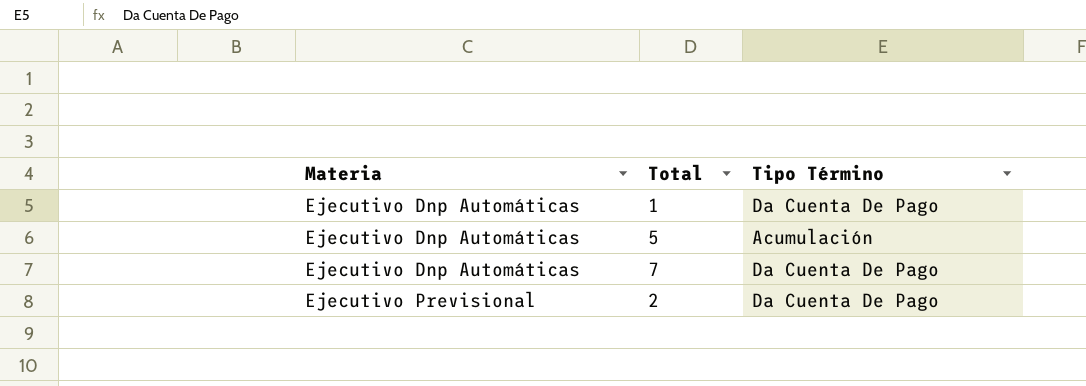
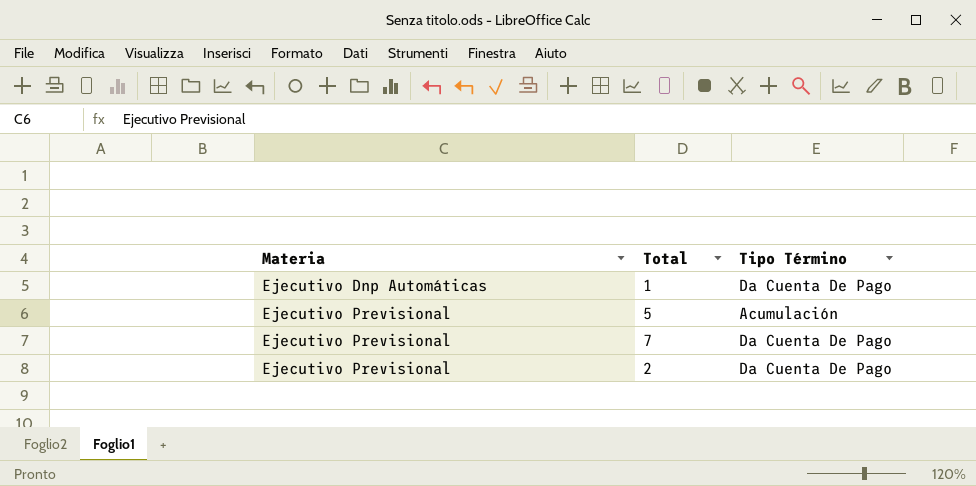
5 | Materia: Ejecutivo Dnp Automáticas -> Ejecutivo Previsional
7 | Materia: Ejecutivo Dnp Automáticas -> Ejecutivo Previsional

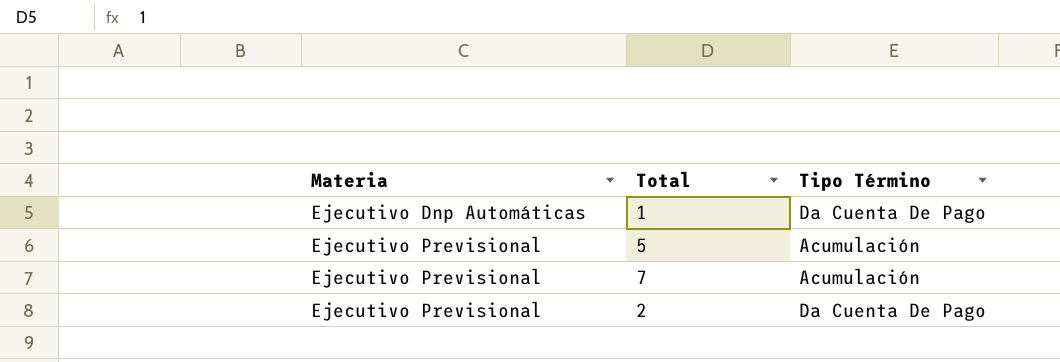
7 | Tipo Término: Da Cuenta De Pago -> Acumulación

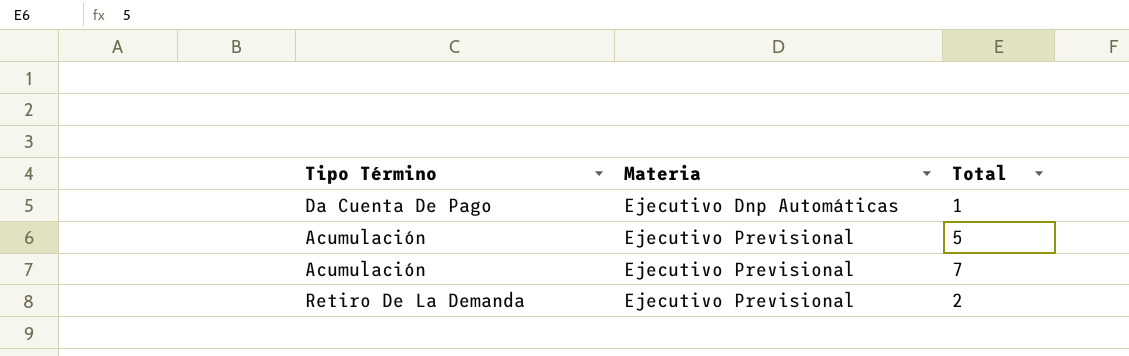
column Tipo Término | position: 3 -> 1
2 | Tipo Término: Da Cuenta De Pago -> Retiro De La Demanda

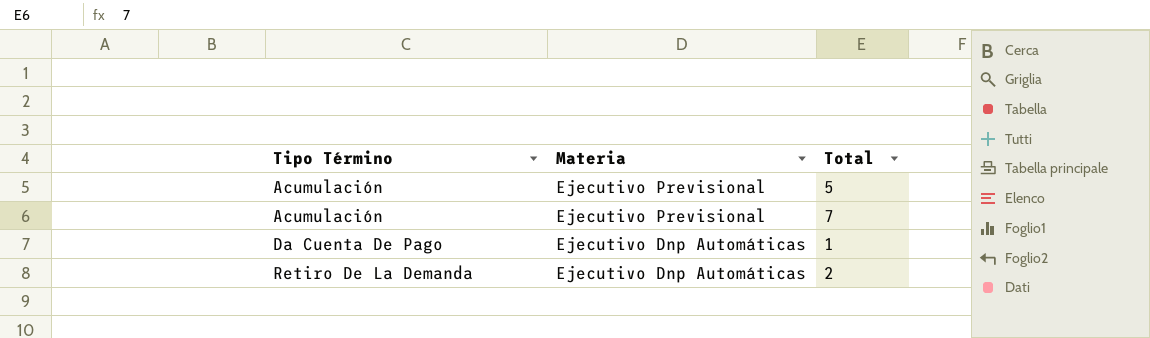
row order: Materia ascending -> Tipo Término ascending
2 | Materia: Ejecutivo Previsional -> Ejecutivo Dnp Automáticas

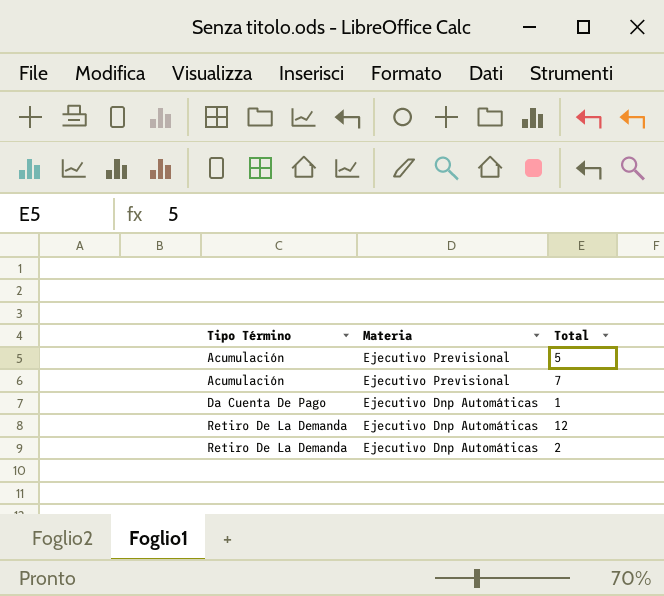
row 12: none -> Retiro De La Demanda | Ejecutivo Dnp Automáticas

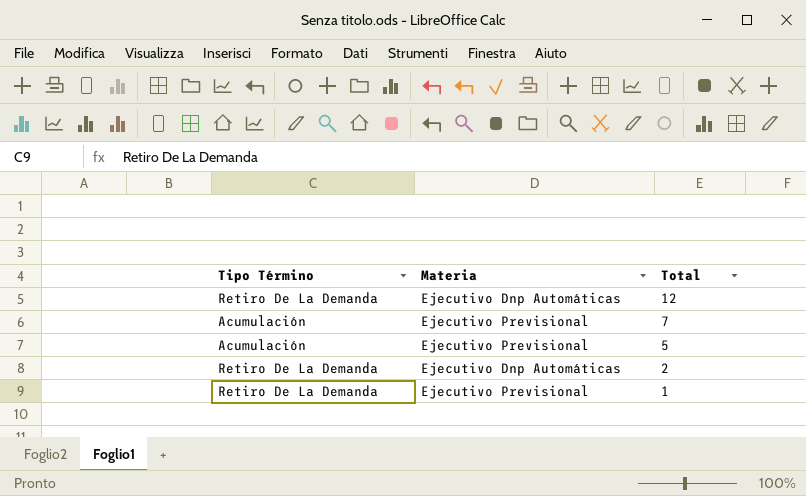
row order: Tipo Término ascending -> Total descending
1 | Tipo Término: Da Cuenta De Pago -> Retiro De La Demanda
1 | Materia: Ejecutivo Dnp Automáticas -> Ejecutivo Previsional

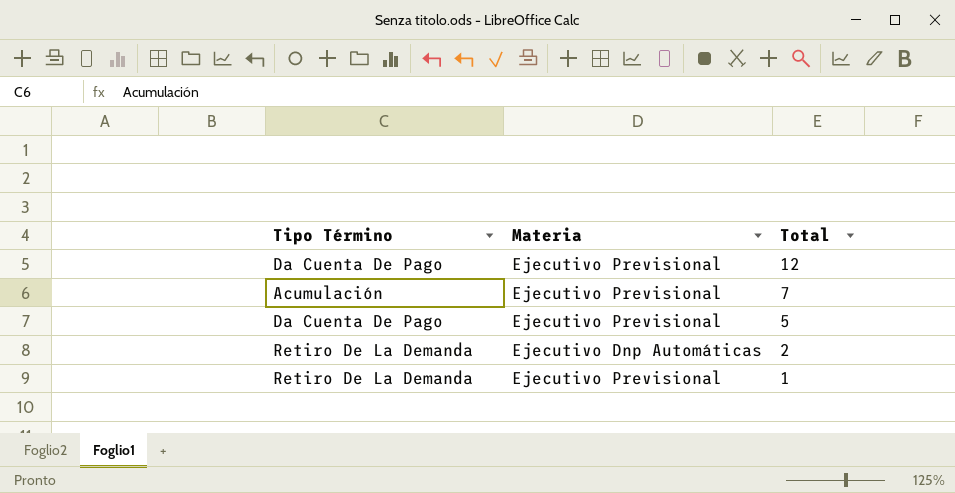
12 | Tipo Término: Retiro De La Demanda -> Da Cuenta De Pago
12 | Materia: Ejecutivo Dnp Automáticas -> Ejecutivo Previsional
5 | Tipo Término: Acumulación -> Da Cuenta De Pago

